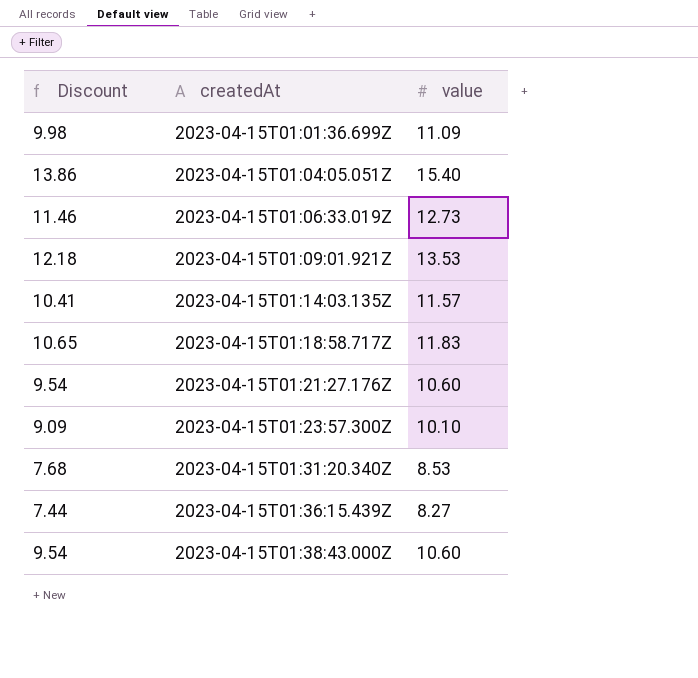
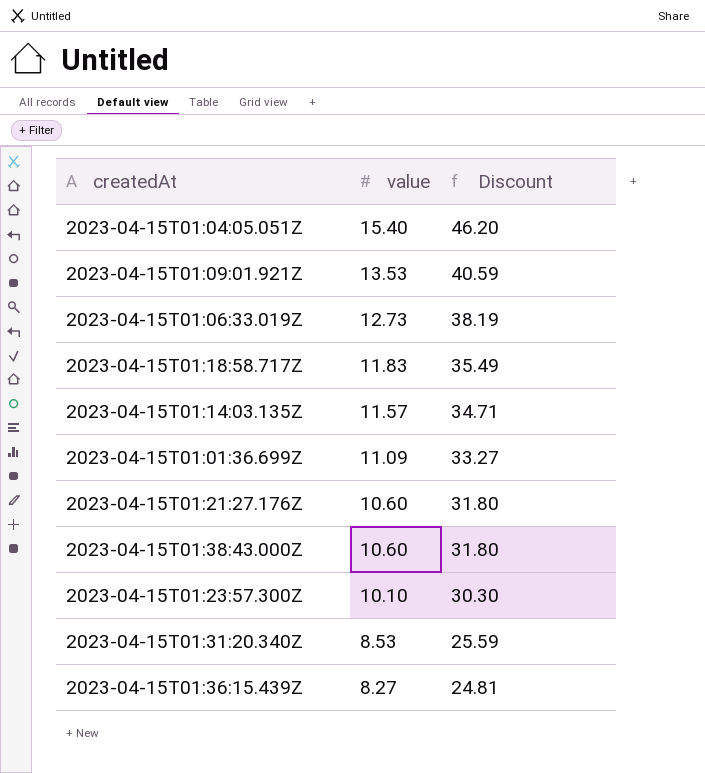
row order: createdAt ascending -> value descending
column Discount | formula: [value] * 0.9 -> [value] * 3
column Discount | position: 1 -> 3

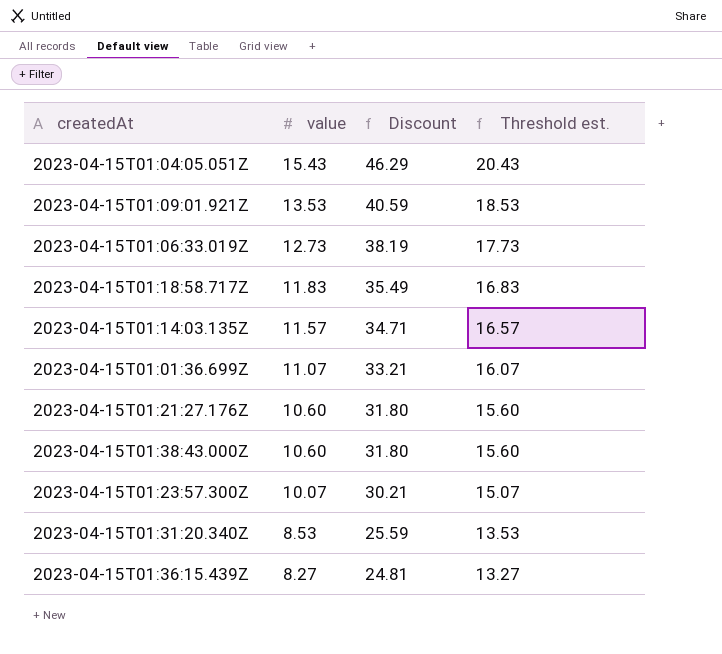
column Threshold est. | formula: none -> [value] + 5
2023-04-15T01:04:05.051Z | value: 15.40 -> 15.43
2023-04-15T01:04:05.051Z | Discount: 46.20 -> 46.29
2023-04-15T01:01:36.699Z | value: 11.09 -> 11.07
2023-04-15T01:01:36.699Z | Discount: 33.27 -> 33.21
2023-04-15T01:23:57.300Z | value: 10.10 -> 10.07
2023-04-15T01:23:57.300Z | Discount: 30.30 -> 30.21

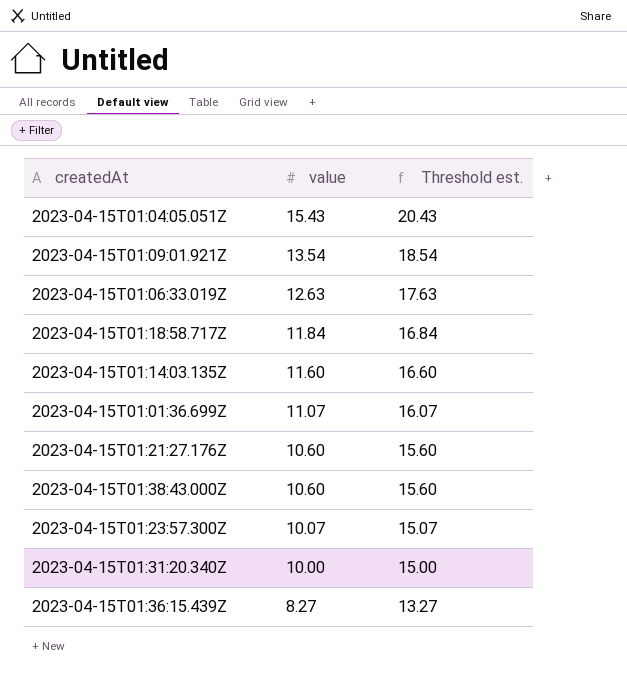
column Discount | formula: [value] * 3 -> none
2023-04-15T01:09:01.921Z | value: 13.53 -> 13.54
2023-04-15T01:09:01.921Z | Threshold est.: 18.53 -> 18.54
2023-04-15T01:06:33.019Z | value: 12.73 -> 12.63
2023-04-15T01:06:33.019Z | Threshold est.: 17.73 -> 17.63
2023-04-15T01:18:58.717Z | value: 11.83 -> 11.84
2023-04-15T01:18:58.717Z | Threshold est.: 16.83 -> 16.84
2023-04-15T01:14:03.135Z | value: 11.57 -> 11.60
2023-04-15T01:14:03.135Z | Threshold est.: 16.57 -> 16.60
2023-04-15T01:31:20.340Z | value: 8.53 -> 10.00
2023-04-15T01:31:20.340Z | Threshold est.: 13.53 -> 15.00

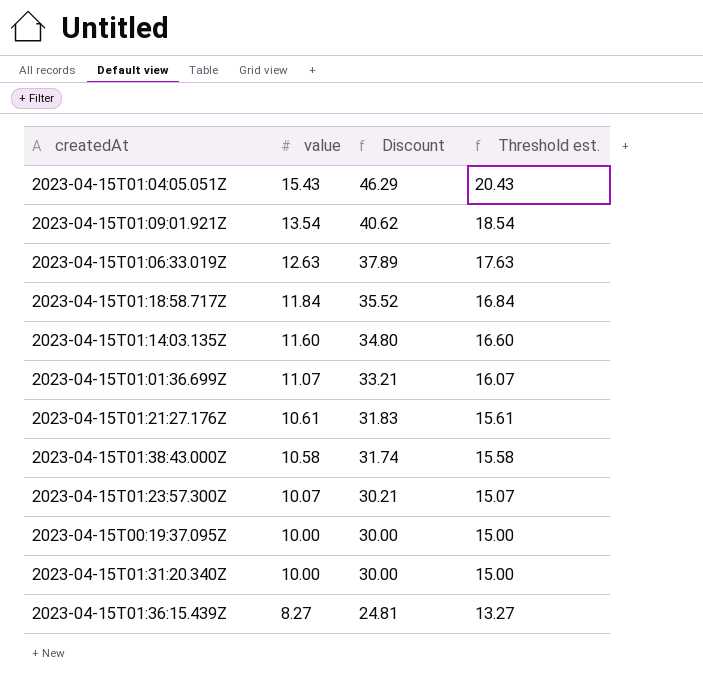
column Discount | formula: none -> [value] * 3
2023-04-15T01:21:27.176Z | value: 10.60 -> 10.61
2023-04-15T01:21:27.176Z | Threshold est.: 15.60 -> 15.61
2023-04-15T01:38:43.000Z | value: 10.60 -> 10.58
2023-04-15T01:38:43.000Z | Threshold est.: 15.60 -> 15.58
row 2023-04-15T00:19:37.095Z: none -> 10.00 | 30.00 | 15.00

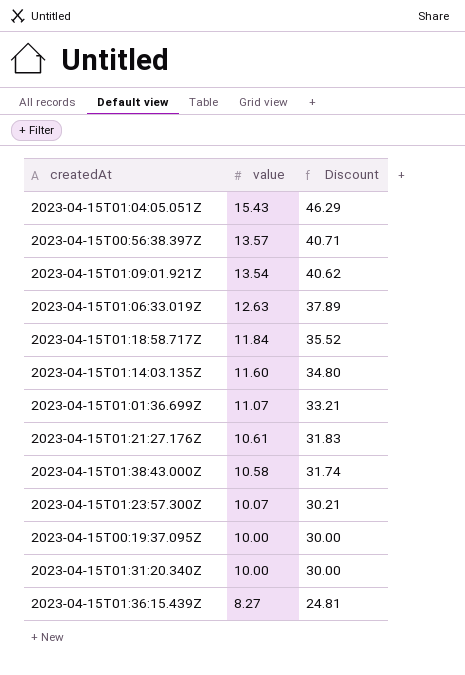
column Threshold est. | formula: [value] + 5 -> none
row 2023-04-15T00:56:38.397Z: none -> 13.57 | 40.71

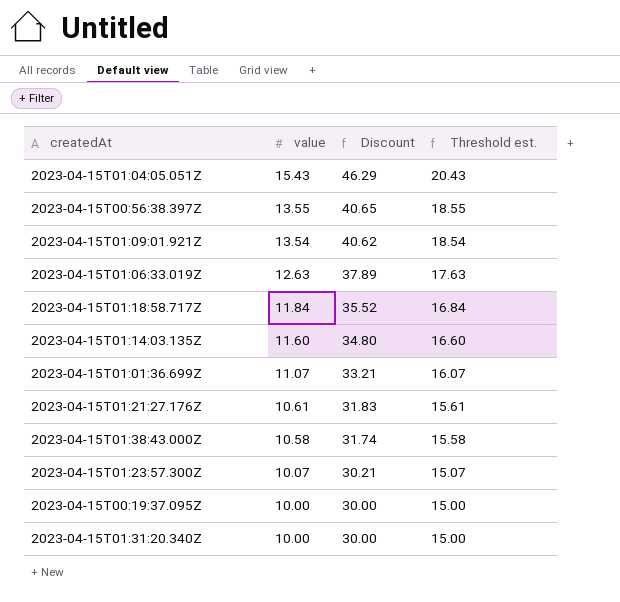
column Threshold est. | formula: none -> [value] + 5
row 2023-04-15T01:36:15.439Z: 8.27 | 24.81 -> none
2023-04-15T00:56:38.397Z | value: 13.57 -> 13.55
2023-04-15T00:56:38.397Z | Discount: 40.71 -> 40.65

